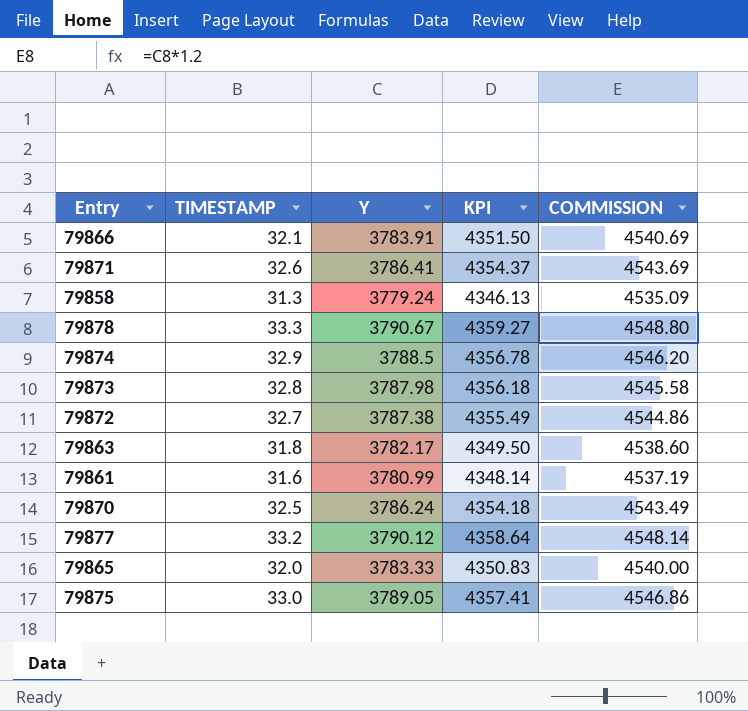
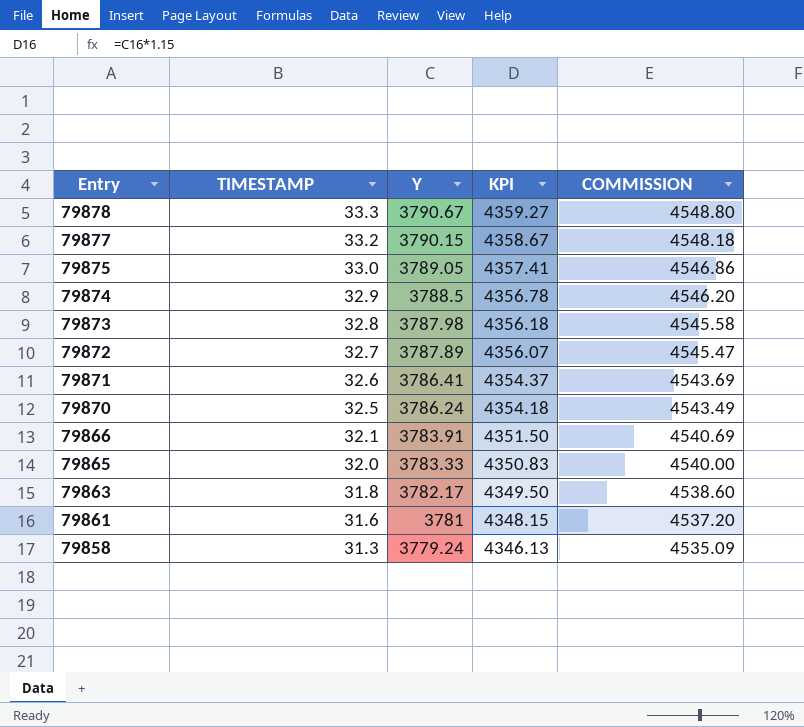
row order: none -> Entry descending
79877 | Y: 3790.12 -> 3790.15
79877 | KPI: 4358.64 -> 4358.67
79877 | COMMISSION: 4548.14 -> 4548.18
79872 | Y: 3787.38 -> 3787.89
79872 | KPI: 4355.49 -> 4356.07
79872 | COMMISSION: 4544.86 -> 4545.47
79861 | Y: 3780.99 -> 3781
79861 | KPI: 4348.14 -> 4348.15
79861 | COMMISSION: 4537.19 -> 4537.20

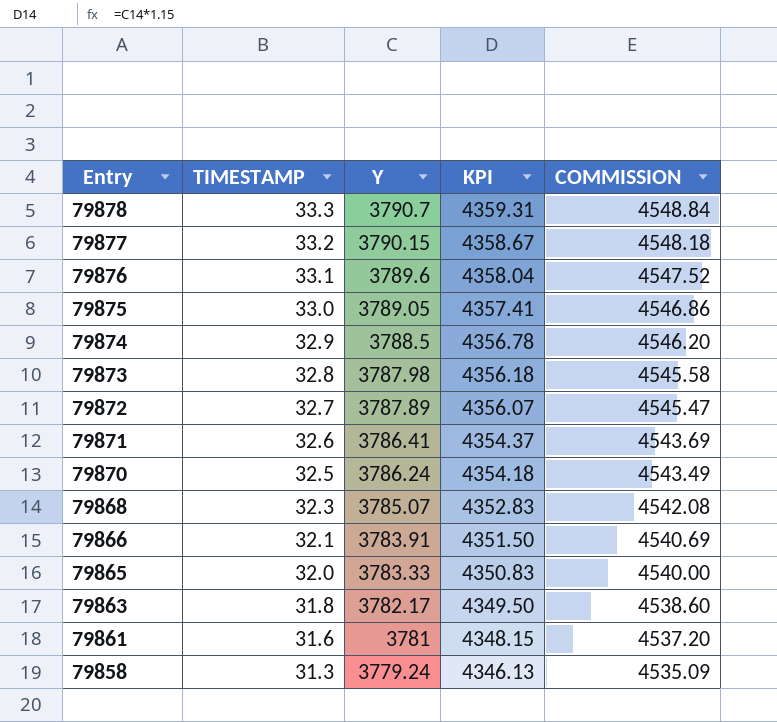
79878 | Y: 3790.67 -> 3790.7
79878 | KPI: 4359.27 -> 4359.31
79878 | COMMISSION: 4548.80 -> 4548.84
row 79876: none -> 33.1 | 3789.6 | 4358.04 | 4547.52
row 79868: none -> 32.3 | 3785.07 | 4352.83 | 4542.08

